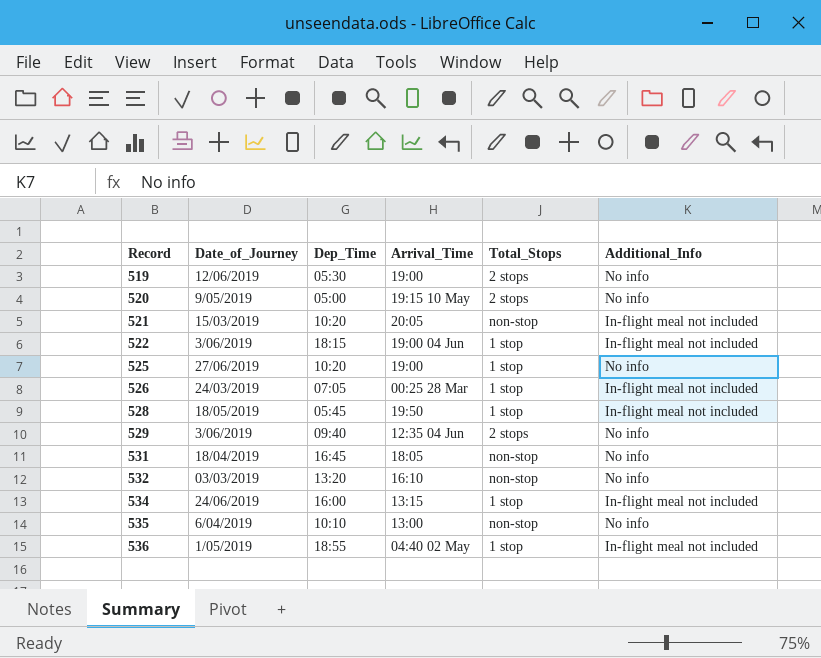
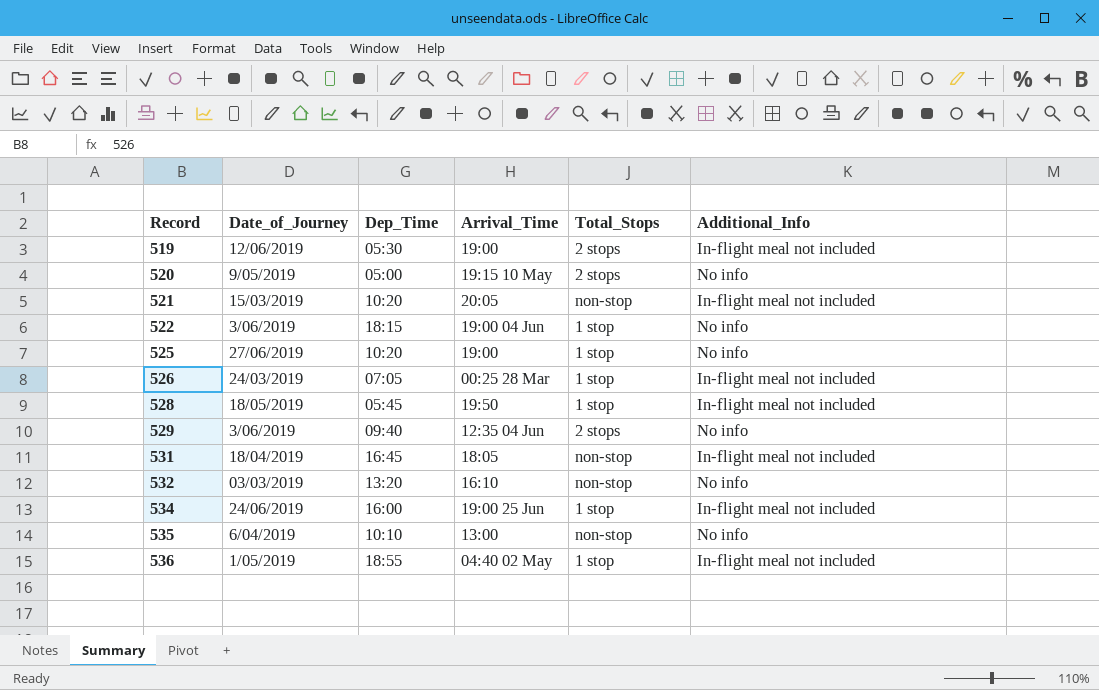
519 | Additional_Info: No info -> In-flight meal not included
522 | Additional_Info: In-flight meal not included -> No info
531 | Additional_Info: No info -> In-flight meal not included
534 | Arrival_Time: 13:15 -> 19:00 25 Jun

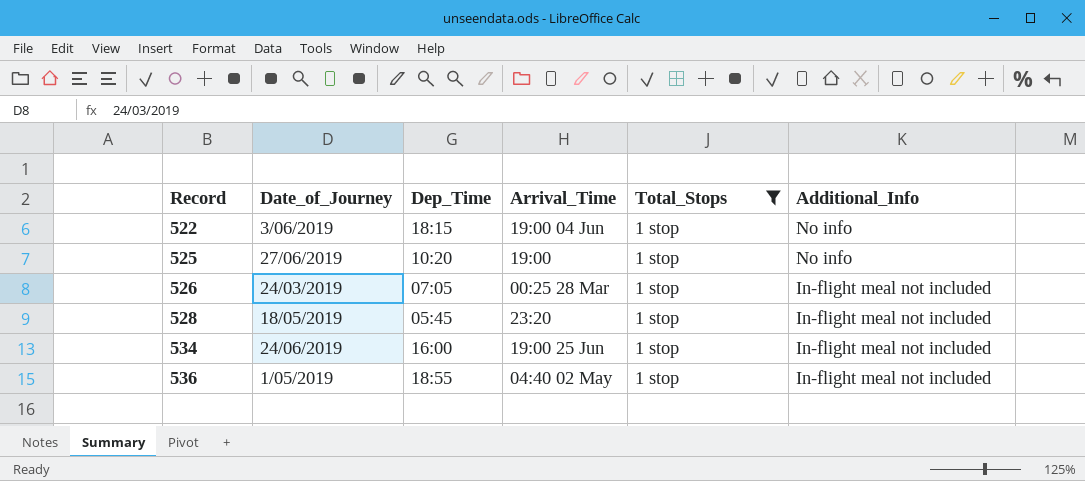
filter: none -> Total_Stops = 1 stop
528 | Arrival_Time: 19:50 -> 23:20

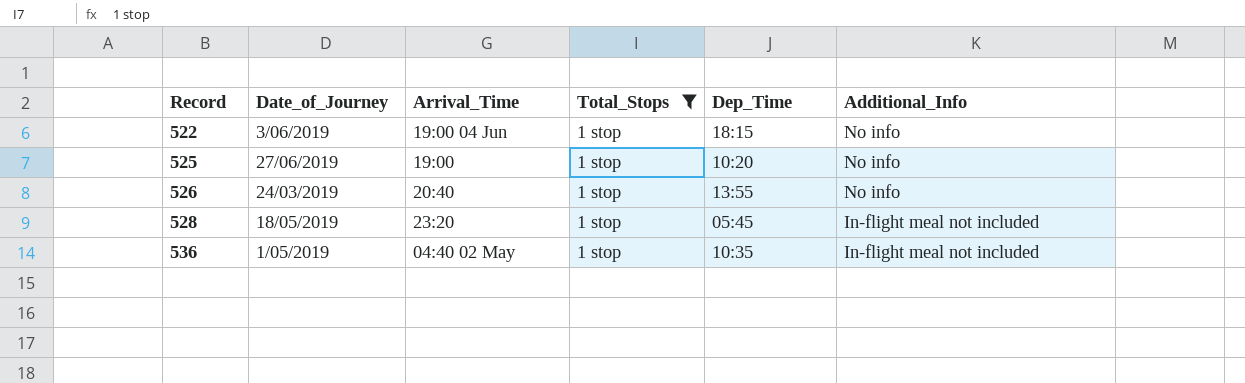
column Dep_Time | position: 3 -> 5
row 534: 24/06/2019 | 16:00 | 19:00 25 Jun | 1 stop | In-flight meal not included -> none
526 | Arrival_Time: 00:25 28 Mar -> 20:40
526 | Dep_Time: 07:05 -> 13:55
526 | Additional_Info: In-flight meal not included -> No info
536 | Dep_Time: 18:55 -> 10:35

